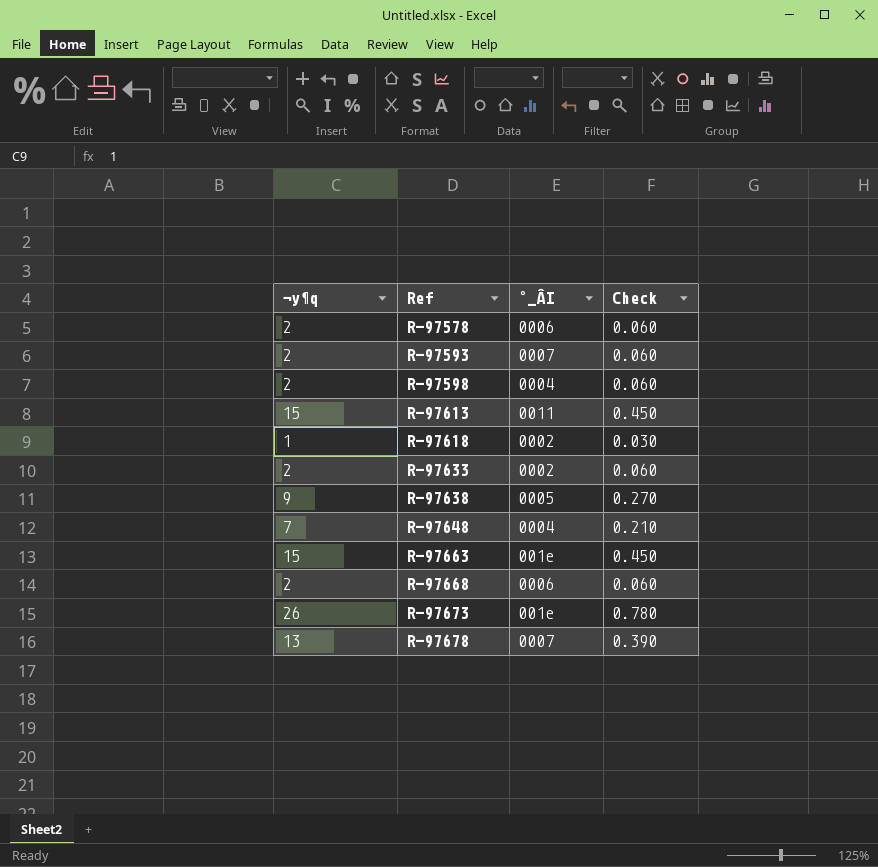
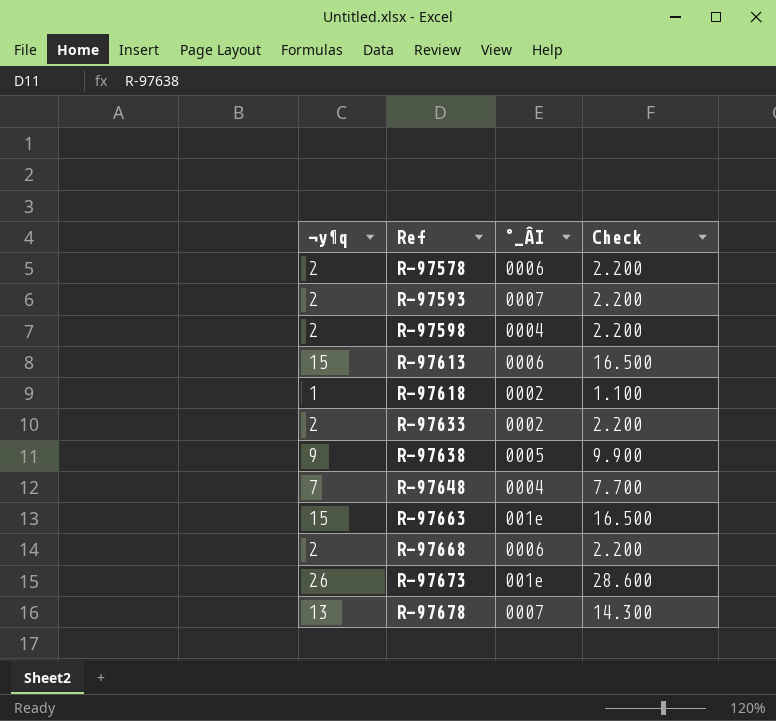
column Check | formula: [¬y¶q] * 0.03 -> [¬y¶q] * 1.1
R-97613 | °_ÂI: 0011 -> 0006

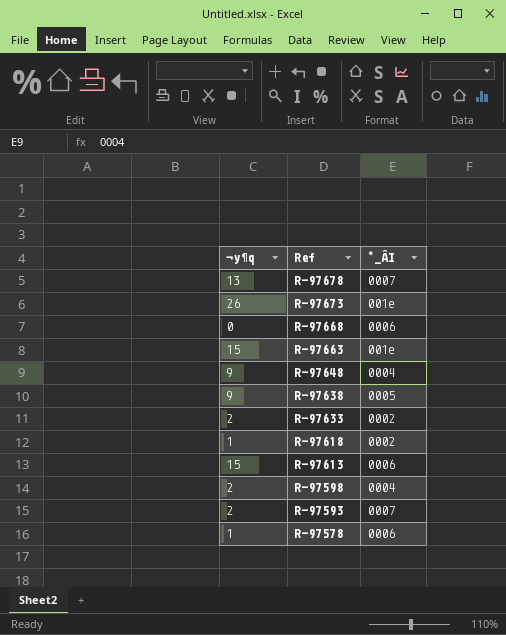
row order: Ref ascending -> Ref descending
column Check | formula: [¬y¶q] * 1.1 -> none
R-97668 | ¬y¶q: 2 -> 0
R-97648 | ¬y¶q: 7 -> 9
R-97578 | ¬y¶q: 2 -> 1

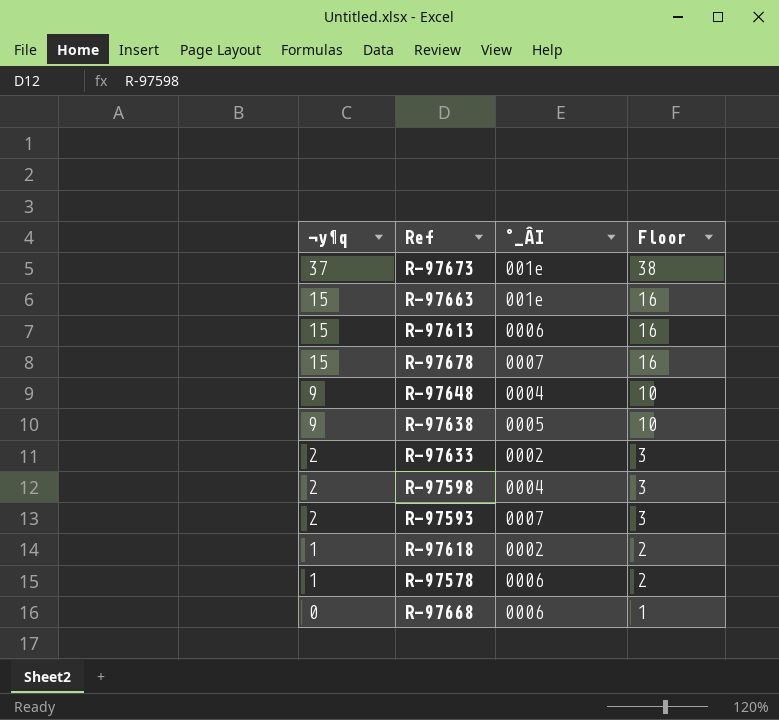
row order: Ref descending -> ¬y¶q descending
column Floor | formula: none -> [¬y¶q] + 1
R-97673 | ¬y¶q: 26 -> 37
R-97678 | ¬y¶q: 13 -> 15

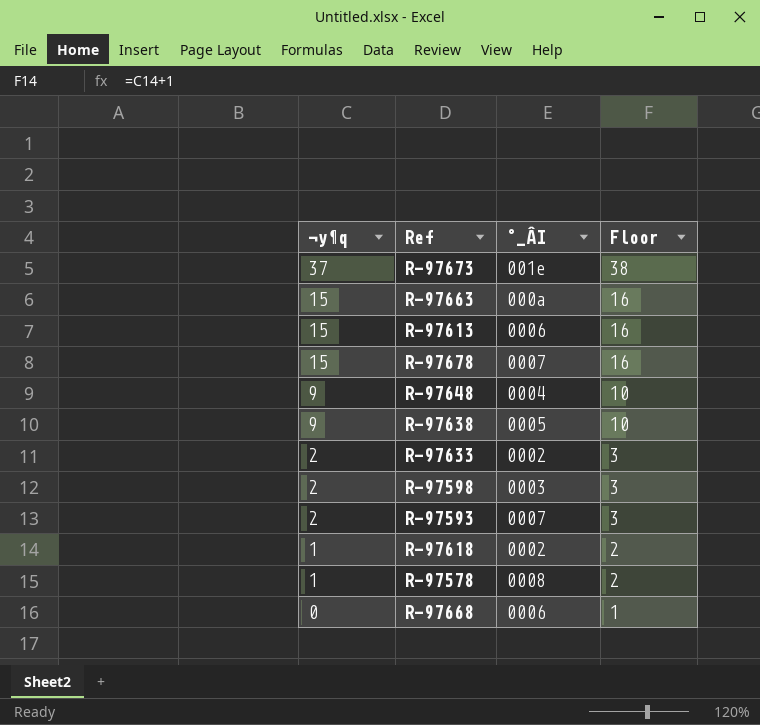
R-97663 | °_ÂI: 001e -> 000a
R-97598 | °_ÂI: 0004 -> 0003
R-97578 | °_ÂI: 0006 -> 0008

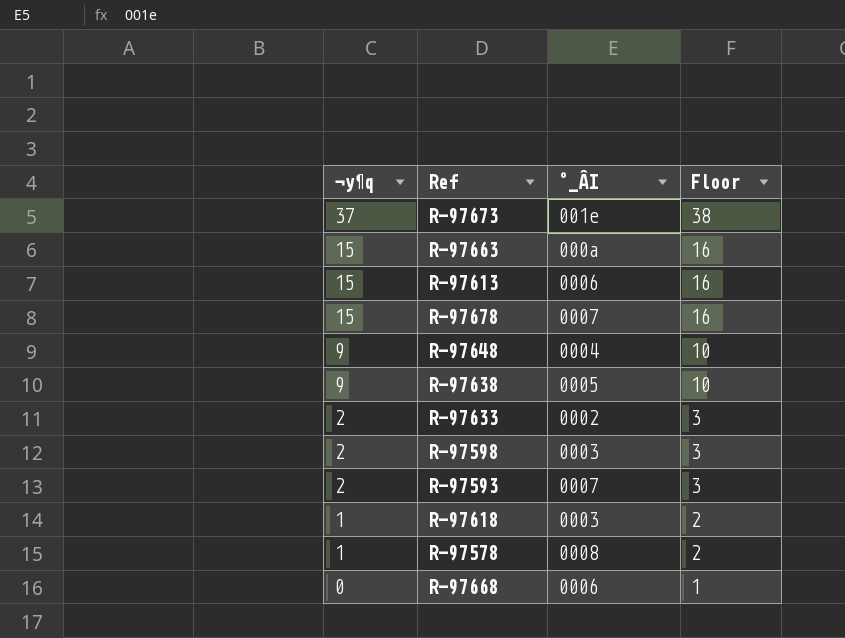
R-97618 | °_ÂI: 0002 -> 0003

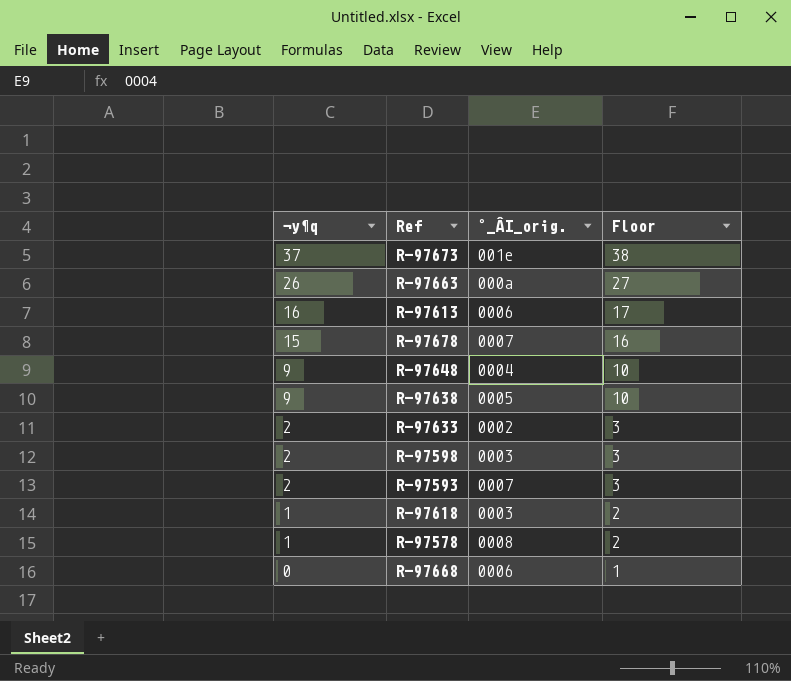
column name: °_ÂI -> °_ÂI_orig.
R-97663 | ¬y¶q: 15 -> 26
R-97663 | Floor: 16 -> 27
R-97613 | ¬y¶q: 15 -> 16
R-97613 | Floor: 16 -> 17

